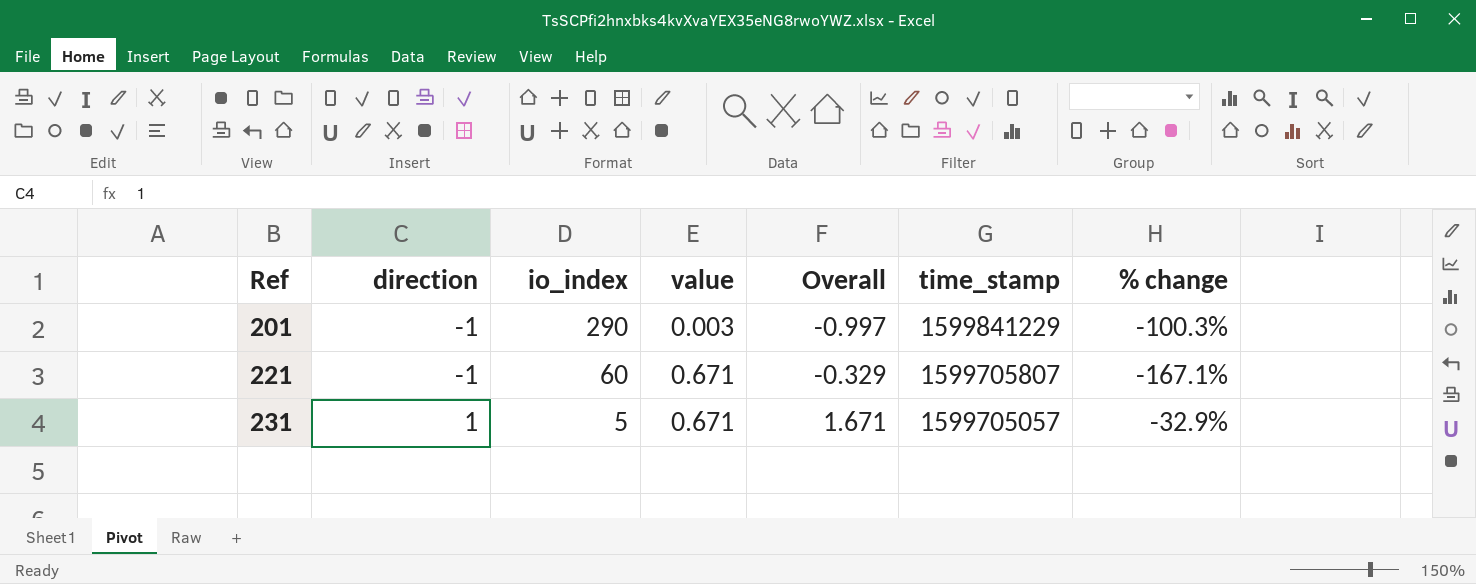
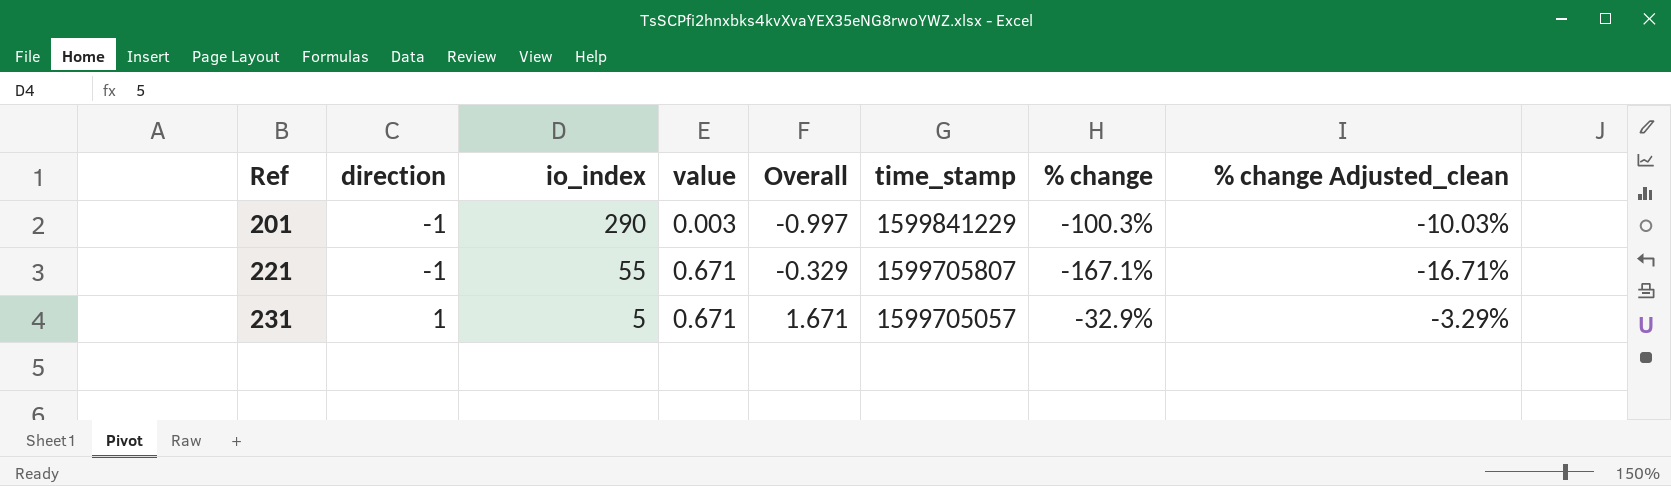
column % change Adjusted_clean | formula: none -> [% change] * 0.1
221 | io_index: 60 -> 55

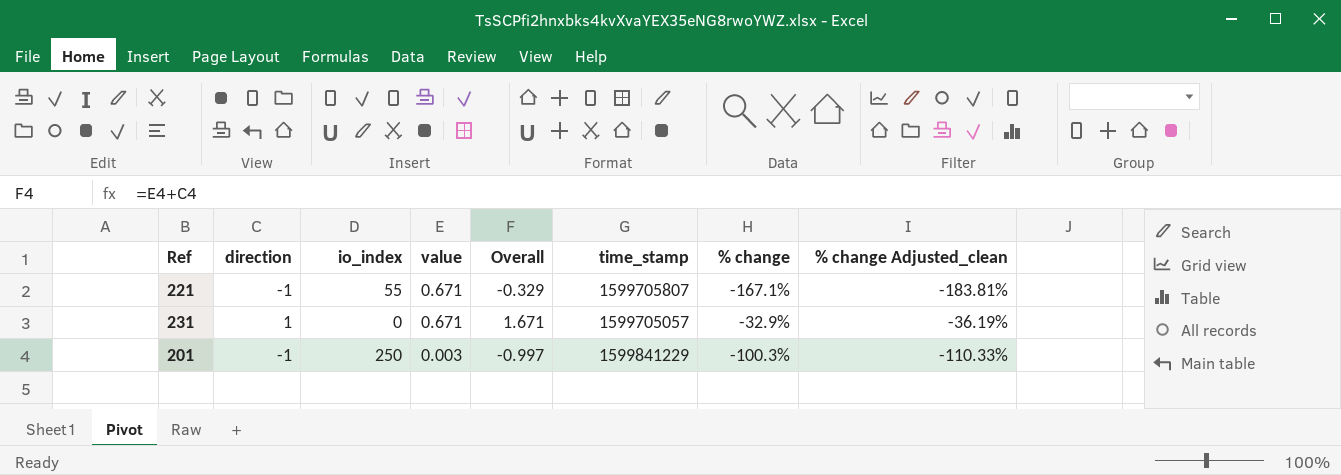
row order: Ref ascending -> value descending
column % change Adjusted_clean | formula: [% change] * 0.1 -> [% change] * 1.1
231 | io_index: 5 -> 0
201 | io_index: 290 -> 250

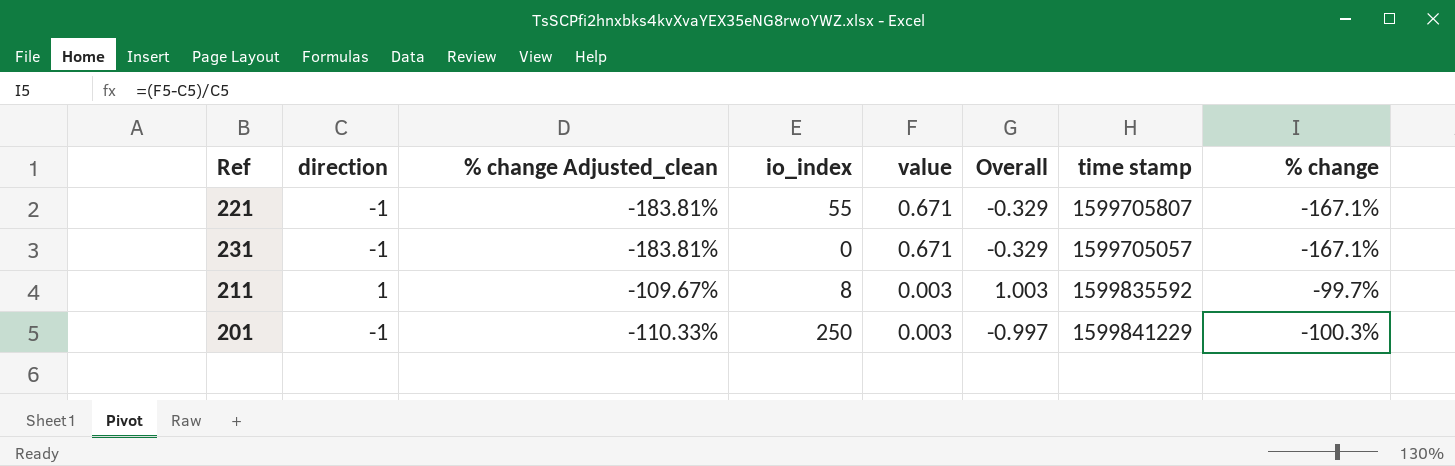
column % change Adjusted_clean | position: 8 -> 3
column name: time_stamp -> time stamp
231 | direction: 1 -> -1
231 | % change Adjusted_clean: -36.19% -> -183.81%
231 | Overall: 1.671 -> -0.329
231 | % change: -32.9% -> -167.1%
row 211: none -> 1 | -109.67% | 8 | 0.003 | 1.003 | 1599835592 | -99.7%

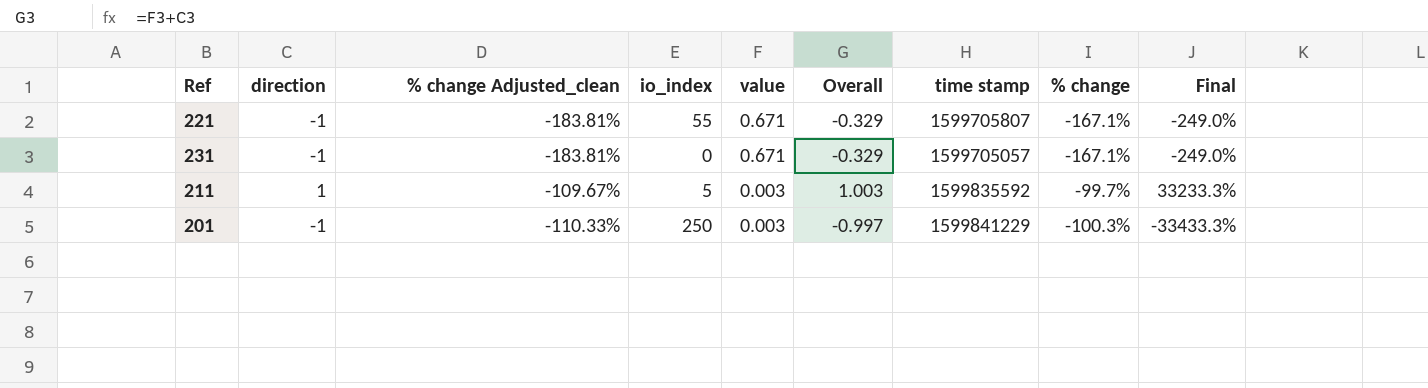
column Final | formula: none -> ([direction] - [value]) / [value]
211 | io_index: 8 -> 5

